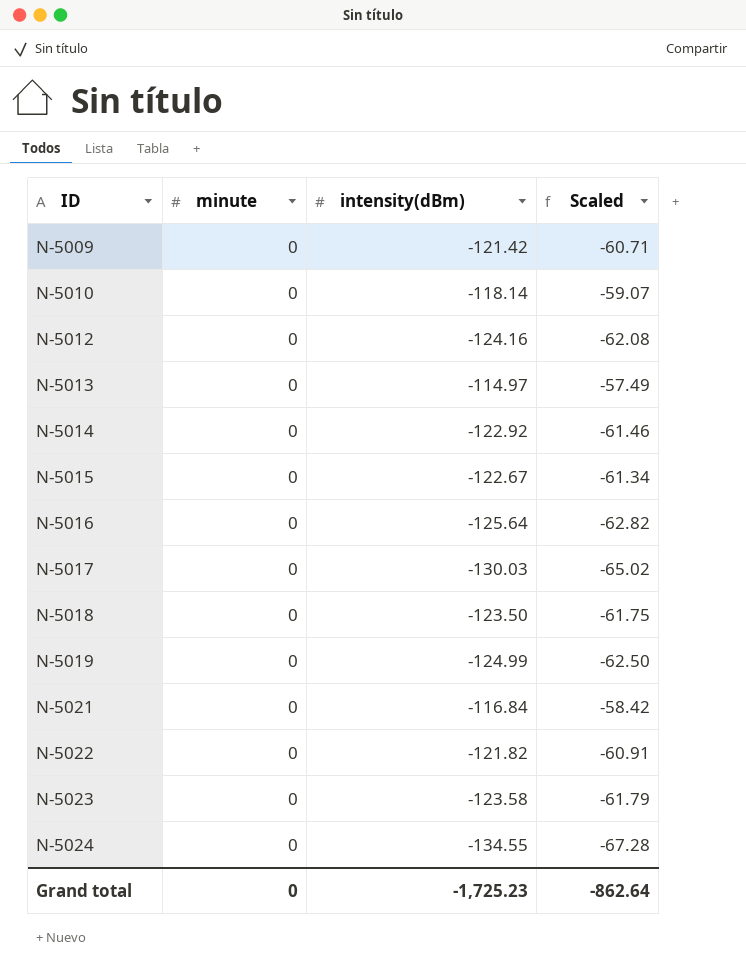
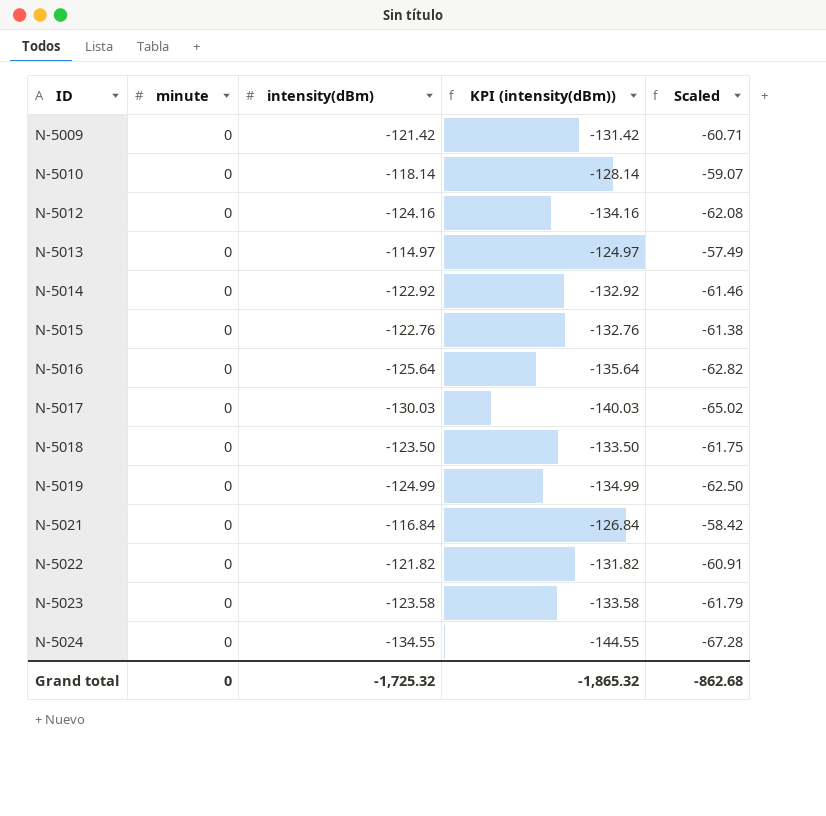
column KPI (intensity(dBm)) | formula: none -> [intensity(dBm)] - 10
N-5015 | intensity(dBm): -122.67 -> -122.76
N-5015 | Scaled: -61.34 -> -61.38
Grand total | intensity(dBm): -1,725.23 -> -1,725.32
Grand total | Scaled: -862.64 -> -862.68

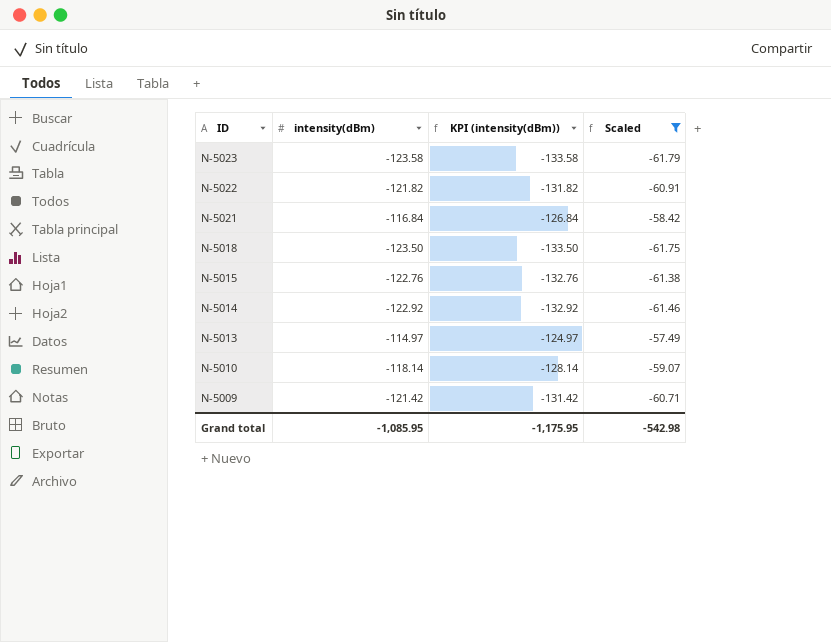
filter: none -> Scaled >= -61.79
row order: ID ascending -> ID descending
column minute | position: 2 -> none
Grand total | intensity(dBm): -1,725.32 -> -1,085.95
Grand total | KPI (intensity(dBm)): -1,865.32 -> -1,175.95
Grand total | Scaled: -862.68 -> -542.98

